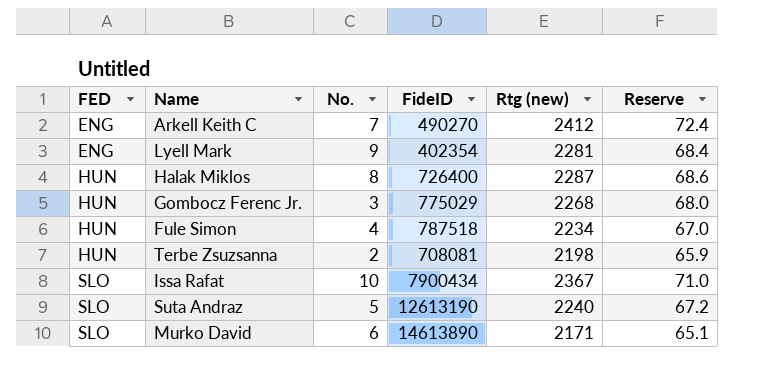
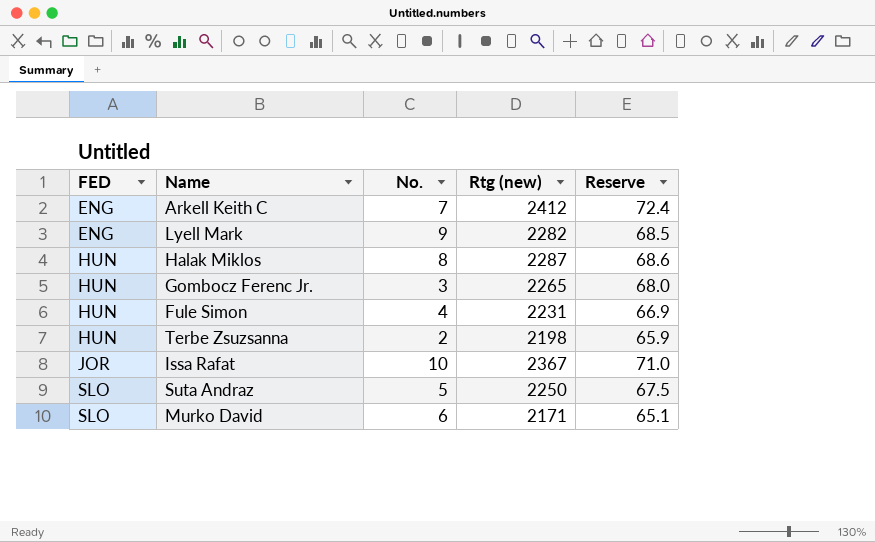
column FideID | position: 4 -> none
Lyell Mark | Rtg (new): 2281 -> 2282
Lyell Mark | Reserve: 68.4 -> 68.5
Gombocz Ferenc Jr. | Rtg (new): 2268 -> 2265
Fule Simon | Rtg (new): 2234 -> 2231
Fule Simon | Reserve: 67.0 -> 66.9
Issa Rafat | FED: SLO -> JOR
Suta Andraz | Rtg (new): 2240 -> 2250
Suta Andraz | Reserve: 67.2 -> 67.5

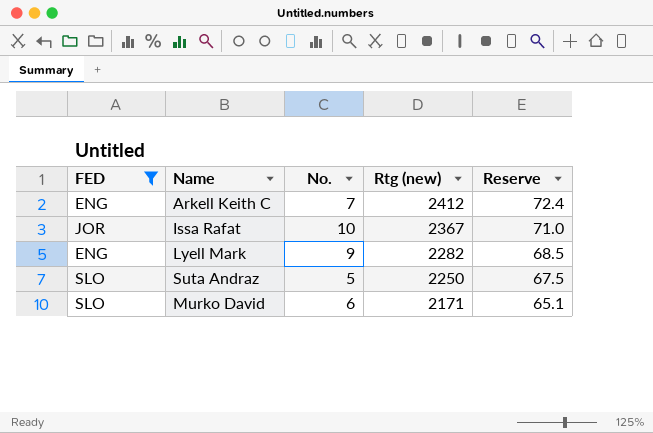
filter: none -> FED != HUN
row order: FED ascending -> Rtg (new) descending

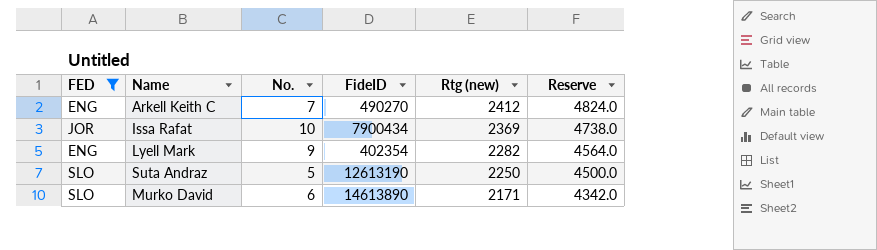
column FideID | position: none -> 4
column Reserve | formula: [Rtg (new)] * 0.03 -> [Rtg (new)] * 2
Issa Rafat | Rtg (new): 2367 -> 2369

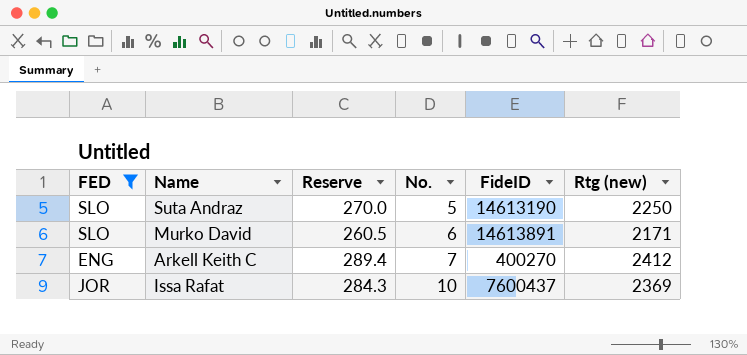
row order: Rtg (new) descending -> No. ascending
column Reserve | formula: [Rtg (new)] * 2 -> [Rtg (new)] * 0.12
column Reserve | position: 6 -> 3
row Lyell Mark: ENG | 9 | 402354 | 2282 | 4564.0 -> none
Suta Andraz | FideID: 12613190 -> 14613190
Murko David | FideID: 14613890 -> 14613891
Arkell Keith C | FideID: 490270 -> 400270
Issa Rafat | FideID: 7900434 -> 7600437

